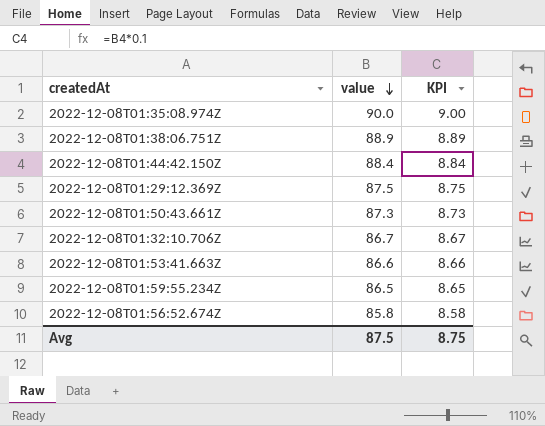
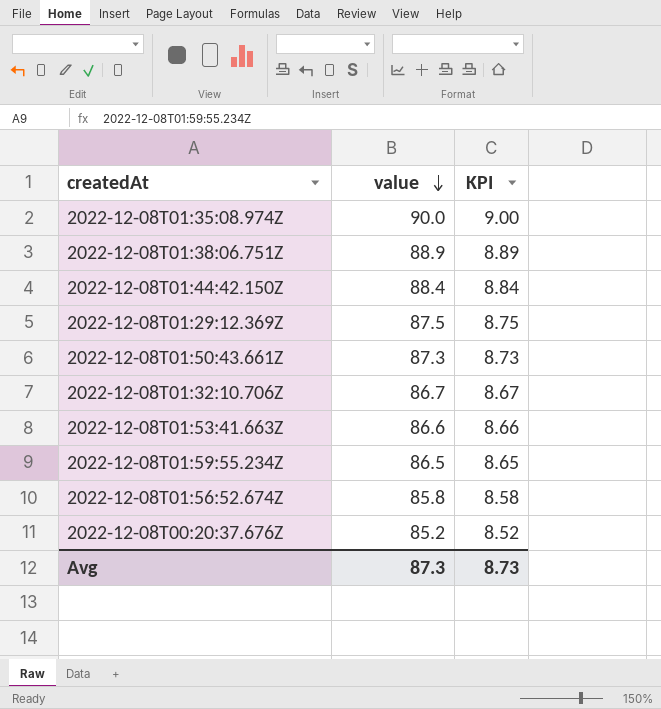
row 2022-12-08T00:20:37.676Z: none -> 85.2 | 8.52
Avg | value: 87.5 -> 87.3
Avg | KPI: 8.75 -> 8.73

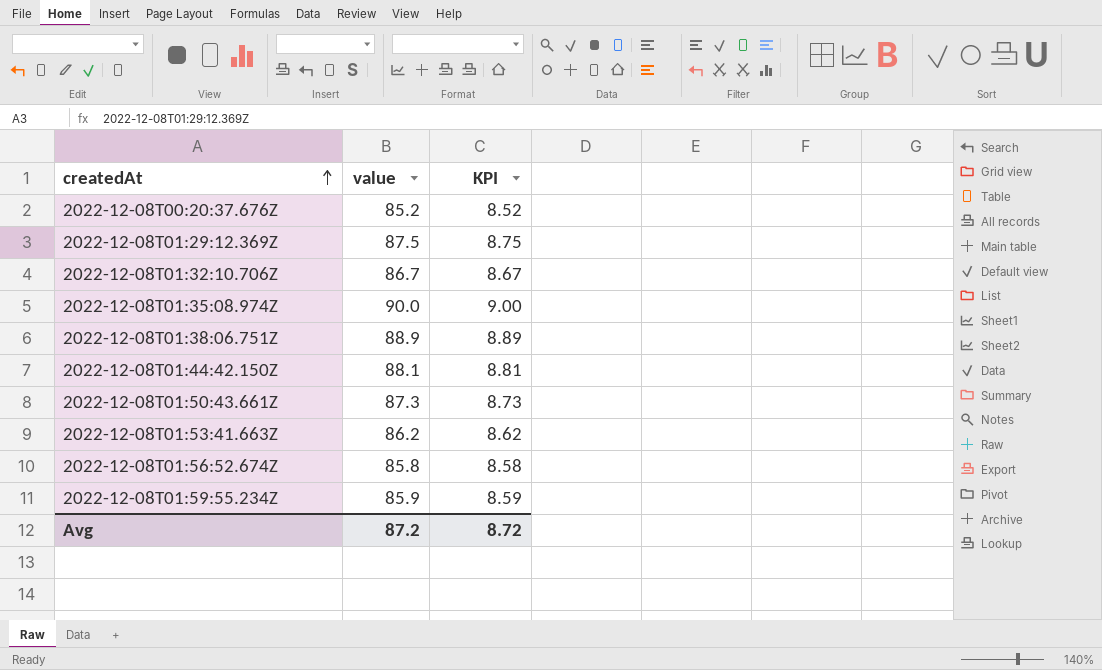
row order: value descending -> createdAt ascending
2022-12-08T01:44:42.150Z | value: 88.4 -> 88.1
2022-12-08T01:44:42.150Z | KPI: 8.84 -> 8.81
2022-12-08T01:53:41.663Z | value: 86.6 -> 86.2
2022-12-08T01:53:41.663Z | KPI: 8.66 -> 8.62
2022-12-08T01:59:55.234Z | value: 86.5 -> 85.9
2022-12-08T01:59:55.234Z | KPI: 8.65 -> 8.59
Avg | value: 87.3 -> 87.2
Avg | KPI: 8.73 -> 8.72

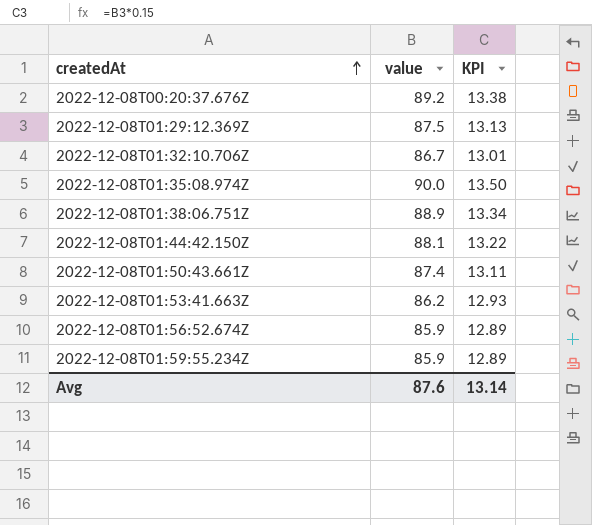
column KPI | formula: [value] * 0.1 -> [value] * 0.15
2022-12-08T00:20:37.676Z | value: 85.2 -> 89.2
2022-12-08T01:50:43.661Z | value: 87.3 -> 87.4
2022-12-08T01:56:52.674Z | value: 85.8 -> 85.9
Avg | value: 87.2 -> 87.6
Avg | KPI: 8.72 -> 13.14

